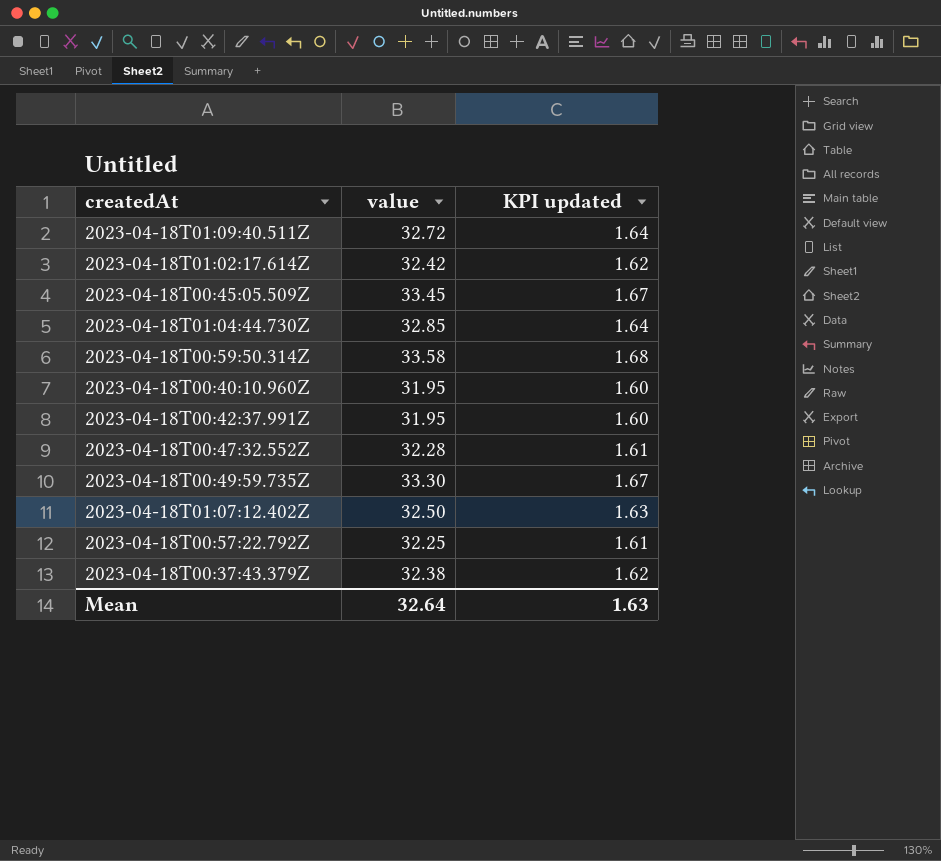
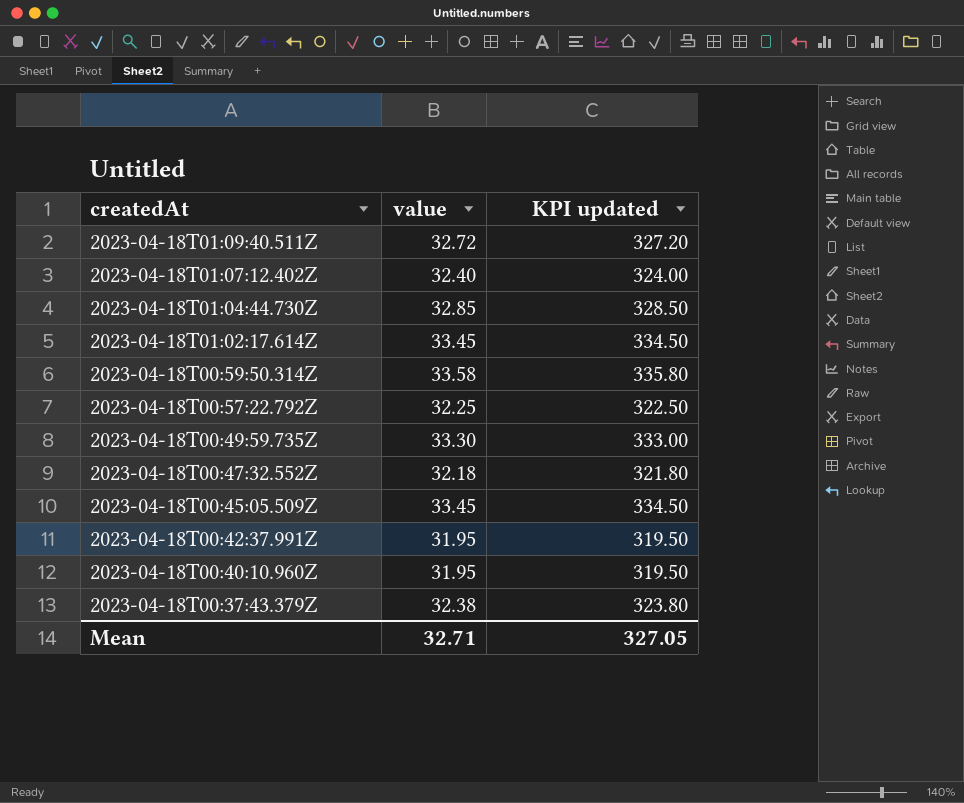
row order: none -> createdAt descending
column KPI updated | formula: [value] * 0.05 -> [value] * 10
2023-04-18T01:07:12.402Z | value: 32.50 -> 32.40
2023-04-18T01:02:17.614Z | value: 32.42 -> 33.45
2023-04-18T00:47:32.552Z | value: 32.28 -> 32.18
Mean | value: 32.64 -> 32.71
Mean | KPI updated: 1.63 -> 327.05

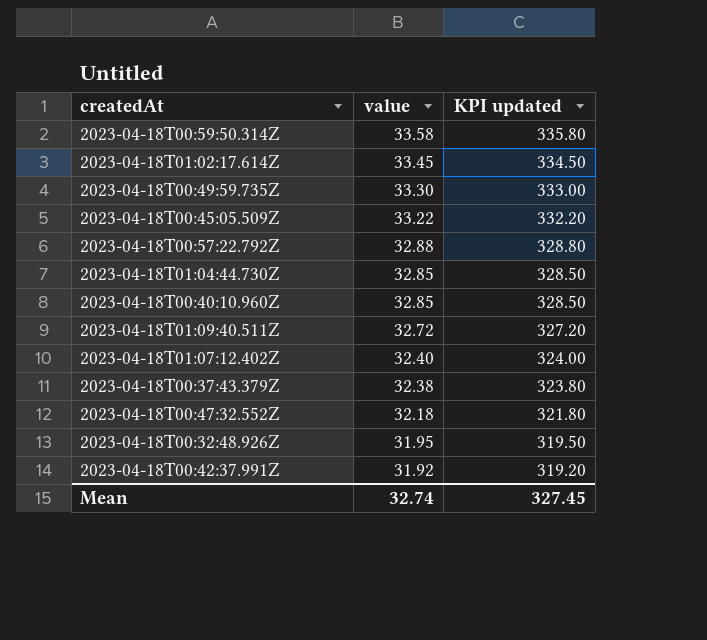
row order: createdAt descending -> value descending
2023-04-18T00:45:05.509Z | value: 33.45 -> 33.22
2023-04-18T00:45:05.509Z | KPI updated: 334.50 -> 332.20
2023-04-18T00:57:22.792Z | value: 32.25 -> 32.88
2023-04-18T00:57:22.792Z | KPI updated: 322.50 -> 328.80
2023-04-18T00:40:10.960Z | value: 31.95 -> 32.85
2023-04-18T00:40:10.960Z | KPI updated: 319.50 -> 328.50
row 2023-04-18T00:32:48.926Z: none -> 31.95 | 319.50
2023-04-18T00:42:37.991Z | value: 31.95 -> 31.92
2023-04-18T00:42:37.991Z | KPI updated: 319.50 -> 319.20
Mean | value: 32.71 -> 32.74
Mean | KPI updated: 327.05 -> 327.45

